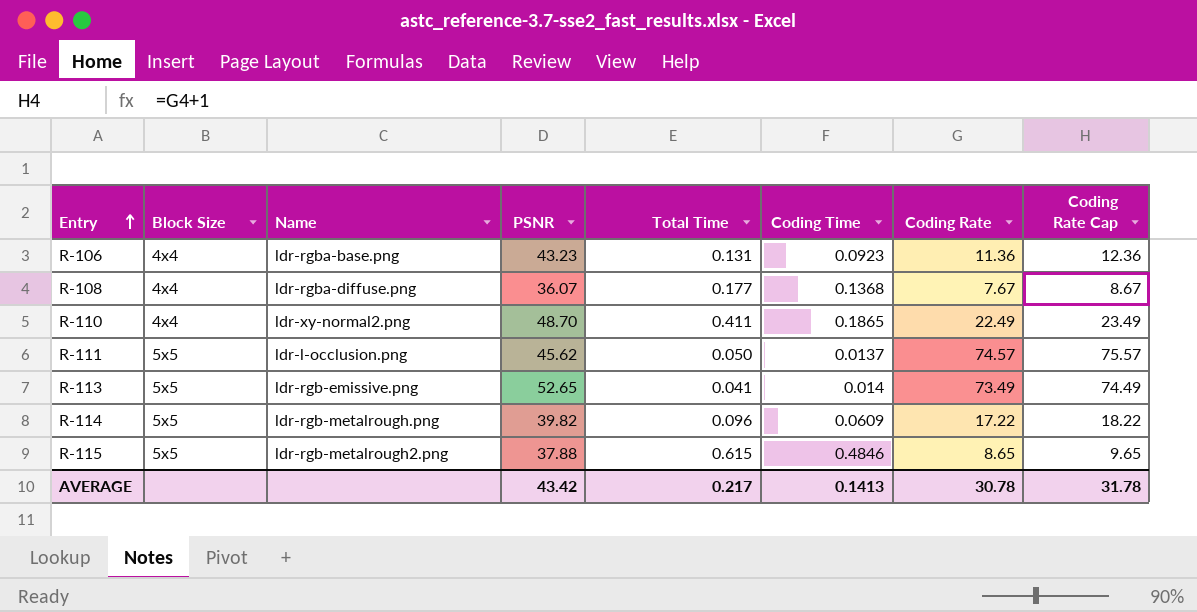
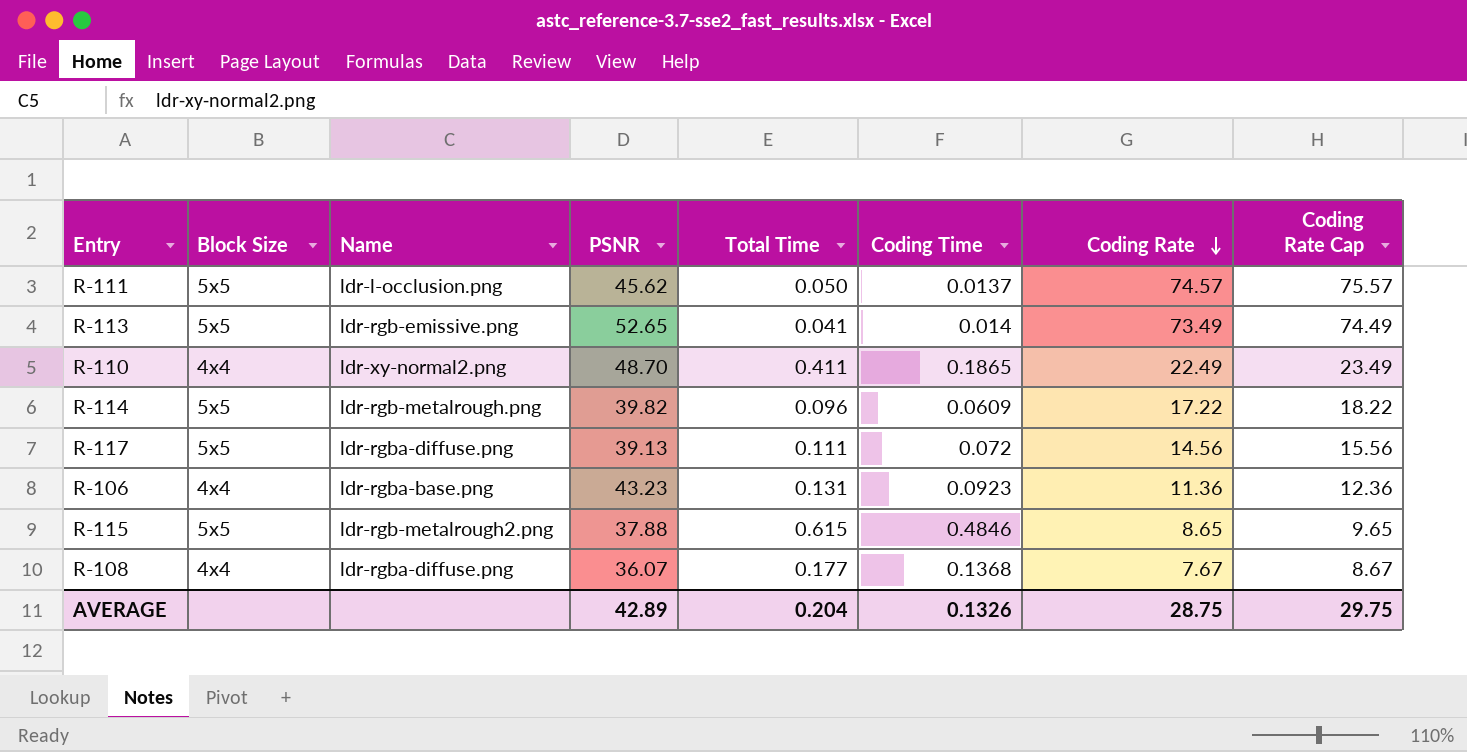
row order: Entry ascending -> Coding Rate descending
row R-117: none -> 5x5 | ldr-rgba-diffuse.png | 39.13 | 0.111 | 0.072 | 14.56 | 15.56
AVERAGE | PSNR: 43.42 -> 42.89
AVERAGE | Total Time: 0.217 -> 0.204
AVERAGE | Coding Time: 0.1413 -> 0.1326
AVERAGE | Coding Rate: 30.78 -> 28.75
AVERAGE | Coding Rate Cap: 31.78 -> 29.75

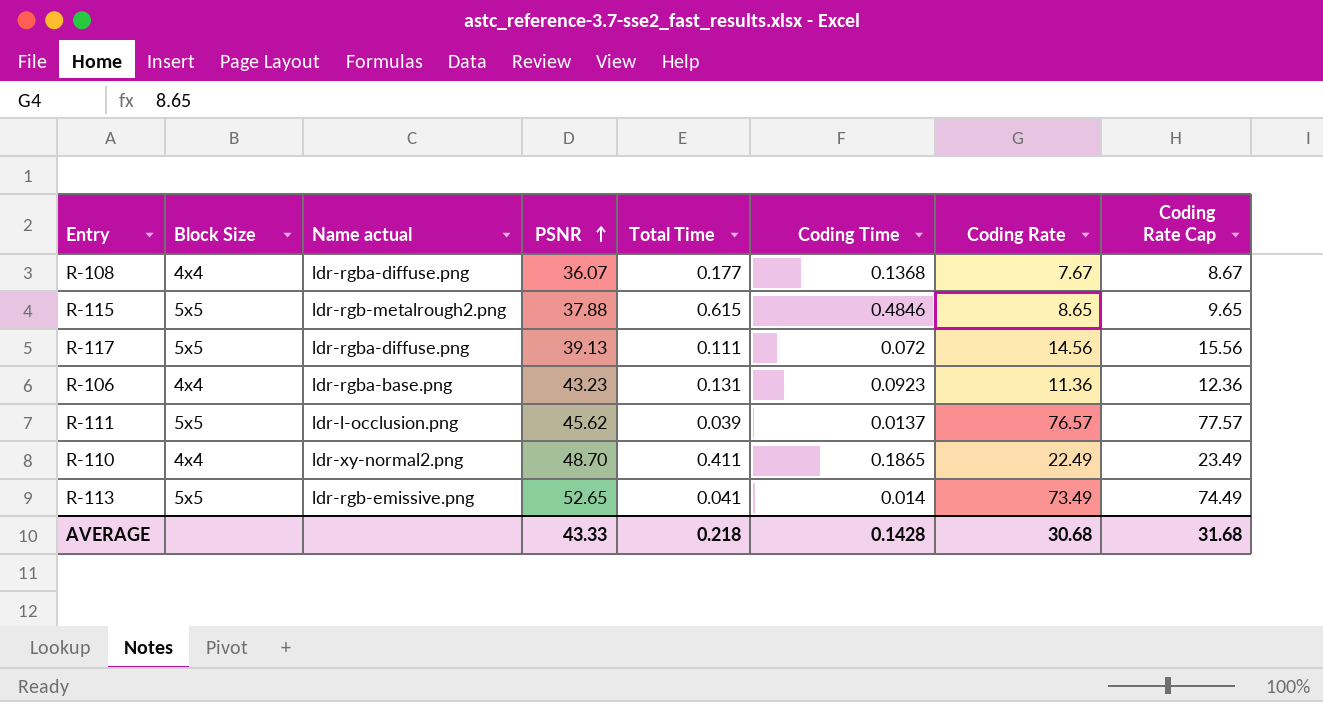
row order: Coding Rate descending -> PSNR ascending
column name: Name -> Name actual
row R-114: 5x5 | ldr-rgb-metalrough.png | 39.82 | 0.096 | 0.0609 | 17.22 | 18.22 -> none
R-111 | Total Time: 0.050 -> 0.039
R-111 | Coding Rate: 74.57 -> 76.57
R-111 | Coding Rate Cap: 75.57 -> 77.57
AVERAGE | PSNR: 42.89 -> 43.33
AVERAGE | Total Time: 0.204 -> 0.218
AVERAGE | Coding Time: 0.1326 -> 0.1428
AVERAGE | Coding Rate: 28.75 -> 30.68
AVERAGE | Coding Rate Cap: 29.75 -> 31.68

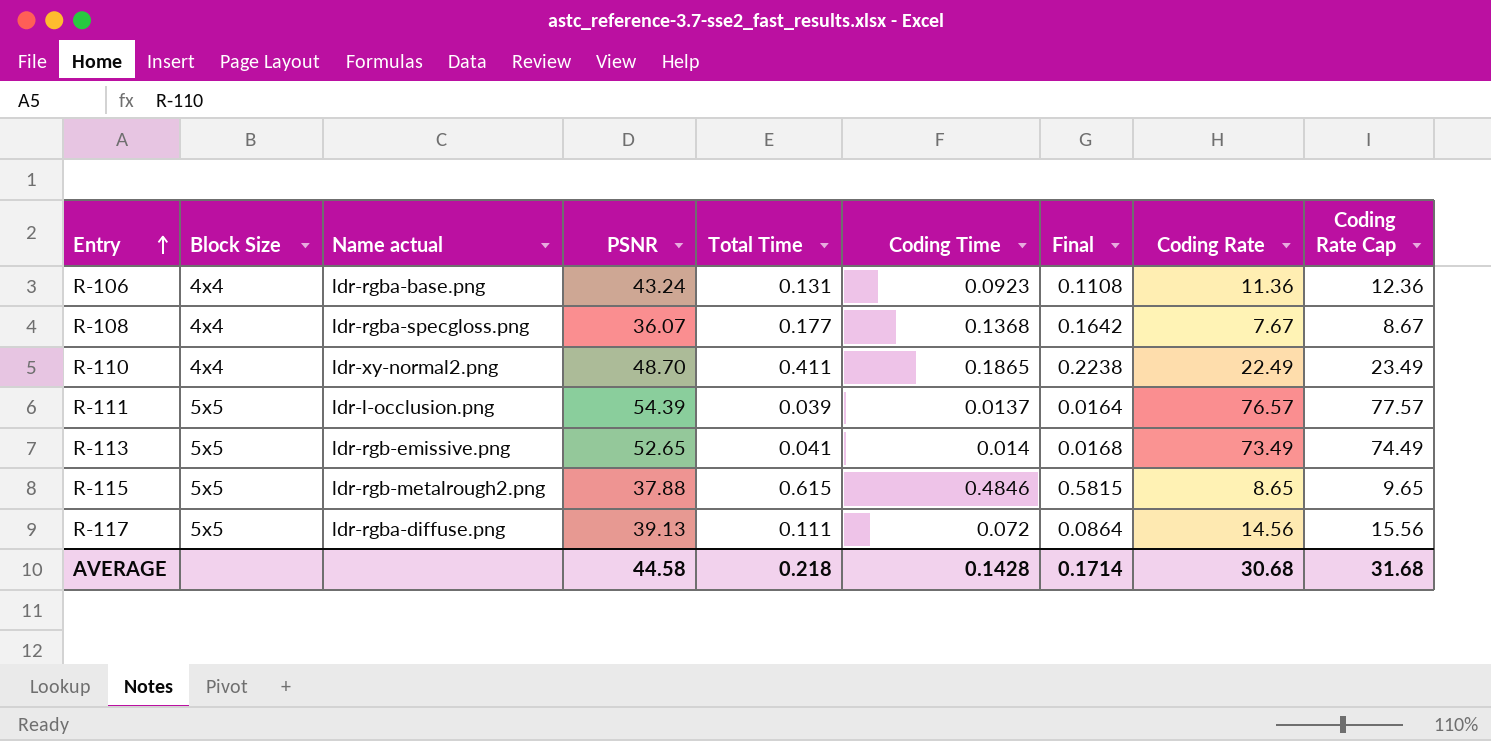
row order: PSNR ascending -> Entry ascending
column Final | formula: none -> [Coding Time] * 1.2
R-106 | PSNR: 43.23 -> 43.24
R-108 | Name actual: ldr-rgba-diffuse.png -> ldr-rgba-specgloss.png
R-111 | PSNR: 45.62 -> 54.39
AVERAGE | PSNR: 43.33 -> 44.58

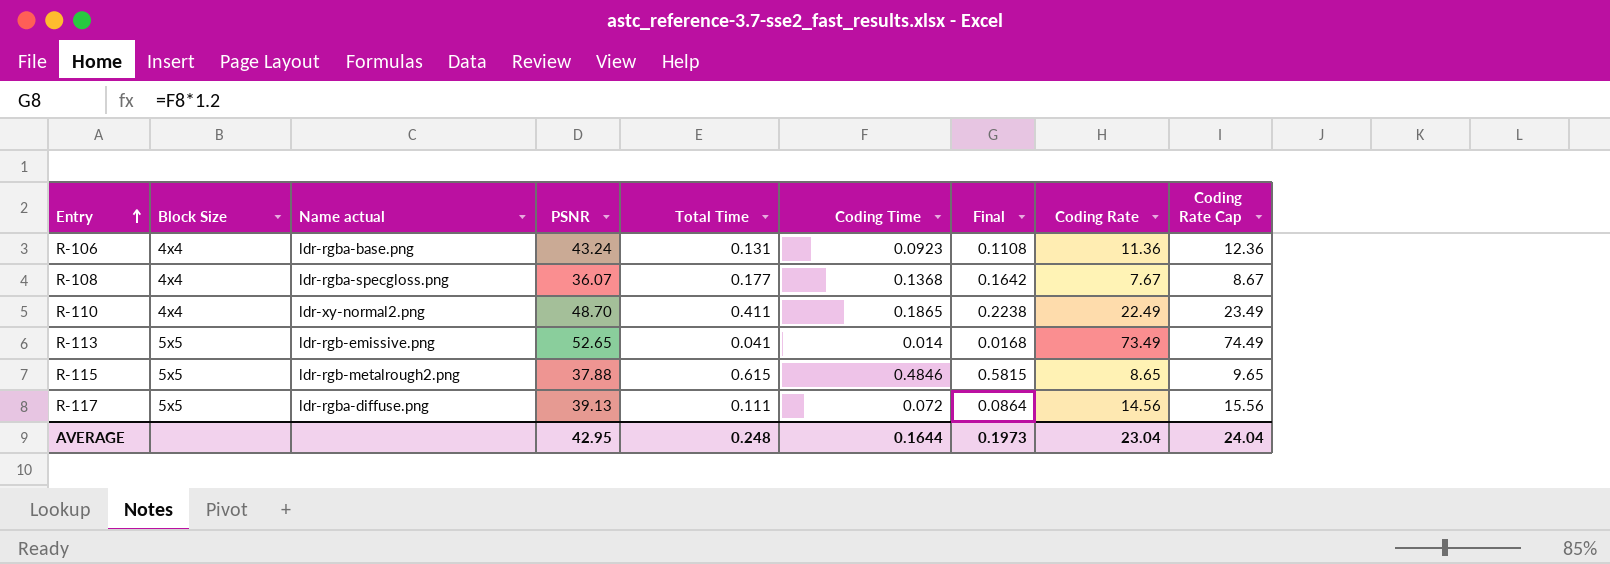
row R-111: 5x5 | ldr-l-occlusion.png | 54.39 | 0.039 | 0.0137 | 0.0164 | 76.57 | 77.57 -> none
AVERAGE | PSNR: 44.58 -> 42.95
AVERAGE | Total Time: 0.218 -> 0.248
AVERAGE | Coding Time: 0.1428 -> 0.1644
AVERAGE | Final: 0.1714 -> 0.1973
AVERAGE | Coding Rate: 30.68 -> 23.04
AVERAGE | Coding Rate Cap: 31.68 -> 24.04

